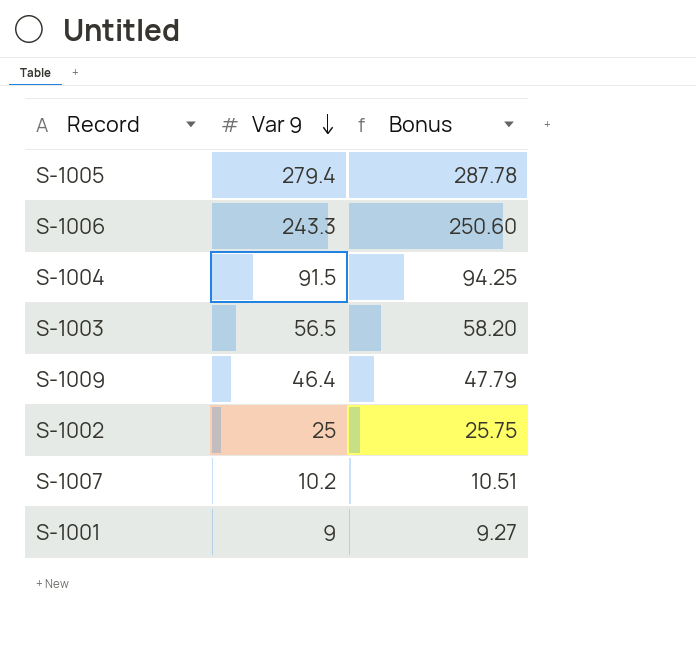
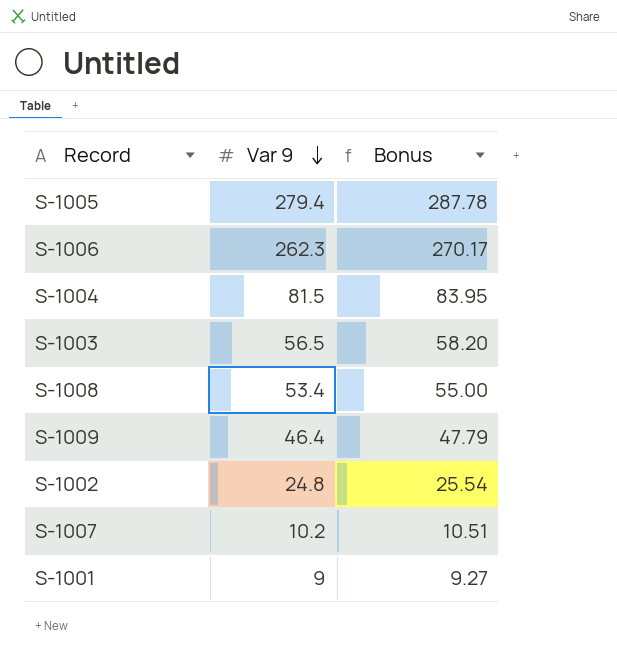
S-1006 | Var 9: 243.3 -> 262.3
S-1006 | Bonus: 250.60 -> 270.17
S-1004 | Var 9: 91.5 -> 81.5
S-1004 | Bonus: 94.25 -> 83.95
row S-1008: none -> 53.4 | 55.00
S-1002 | Var 9: 25 -> 24.8
S-1002 | Bonus: 25.75 -> 25.54

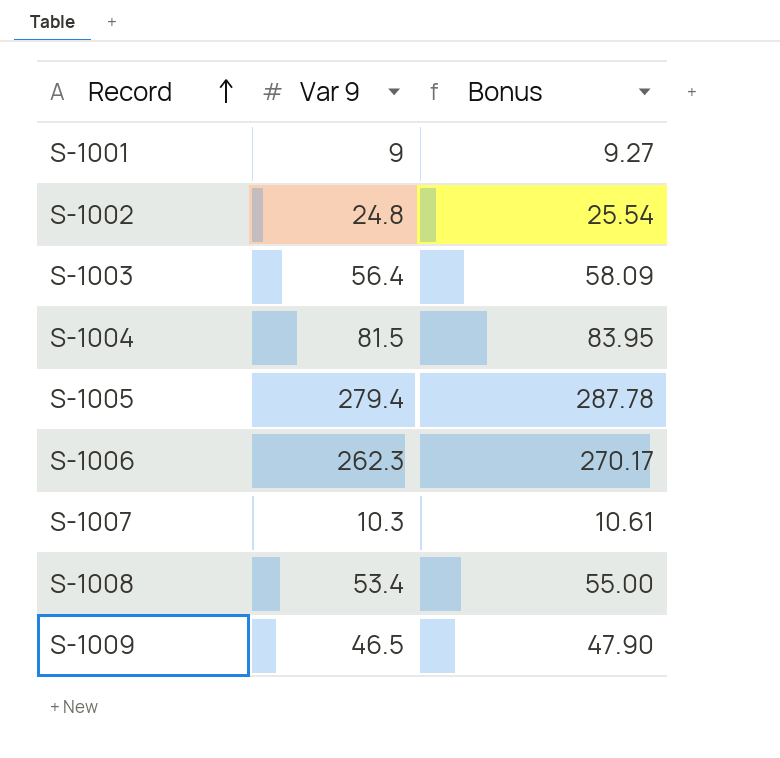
row order: Var 9 descending -> Record ascending
S-1003 | Var 9: 56.5 -> 56.4
S-1003 | Bonus: 58.20 -> 58.09
S-1007 | Var 9: 10.2 -> 10.3
S-1007 | Bonus: 10.51 -> 10.61
S-1009 | Var 9: 46.4 -> 46.5
S-1009 | Bonus: 47.79 -> 47.90

